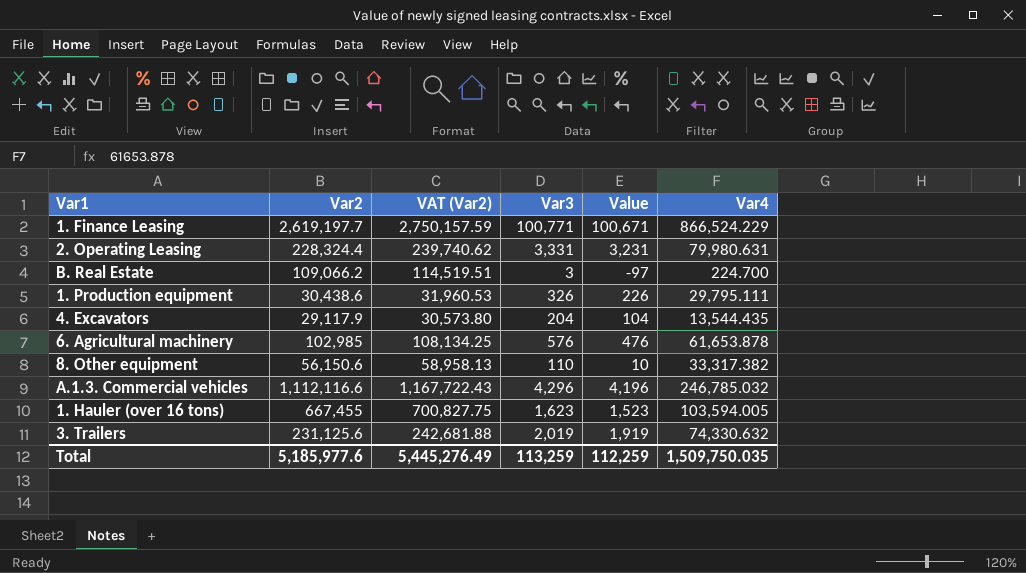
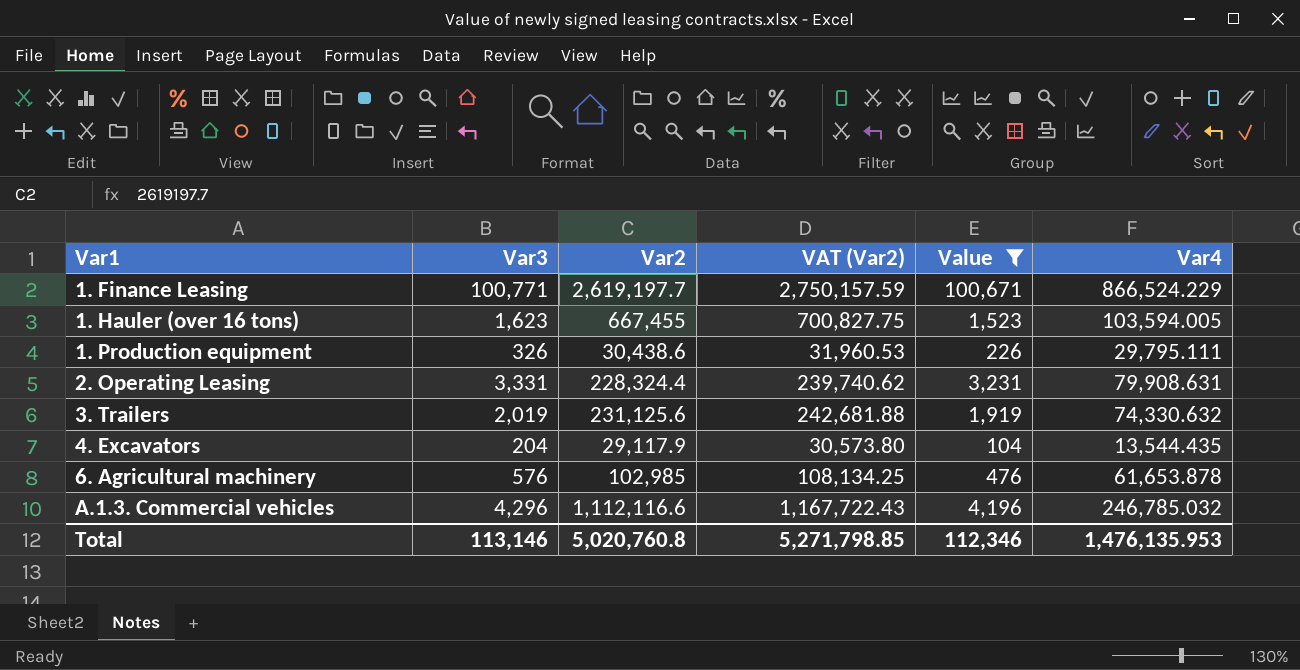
filter: none -> Value >= 104
row order: none -> Var1 ascending
column Var3 | position: 4 -> 2
2. Operating Leasing | Var4: 79,980.631 -> 79,908.631
Total | Var3: 113,259 -> 113,146
Total | Var2: 5,185,977.6 -> 5,020,760.8
Total | VAT (Var2): 5,445,276.49 -> 5,271,798.85
Total | Value: 112,259 -> 112,346
Total | Var4: 1,509,750.035 -> 1,476,135.953

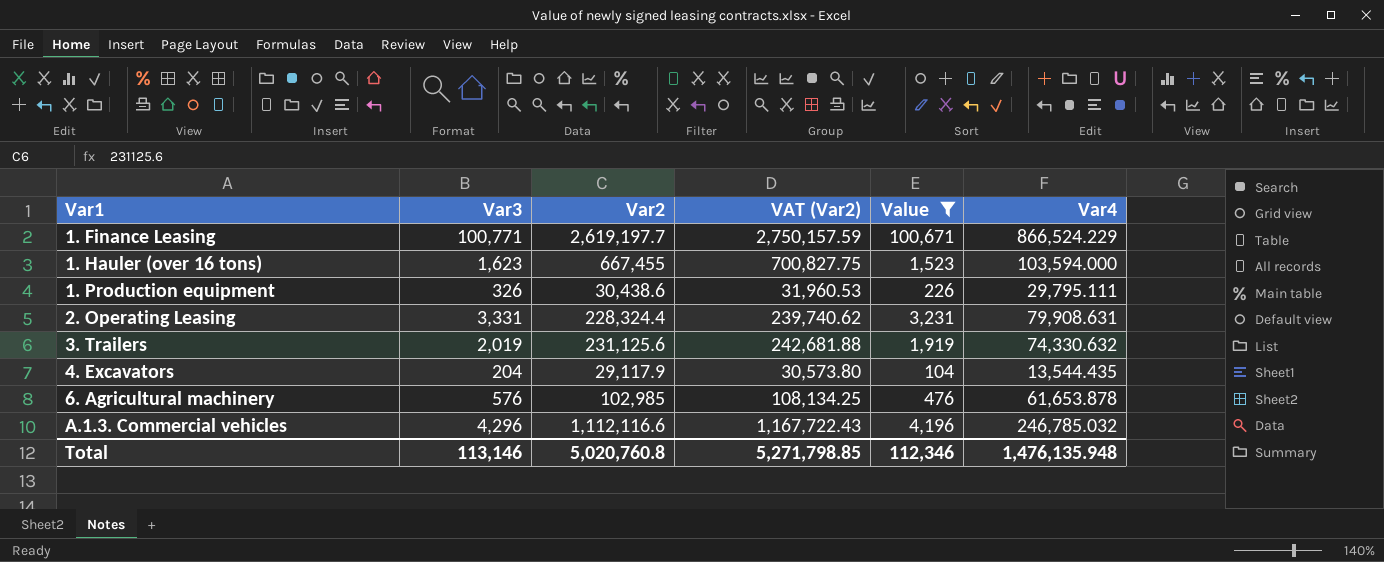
1. Hauler (over 16 tons) | Var4: 103,594.005 -> 103,594.000
Total | Var4: 1,476,135.953 -> 1,476,135.948

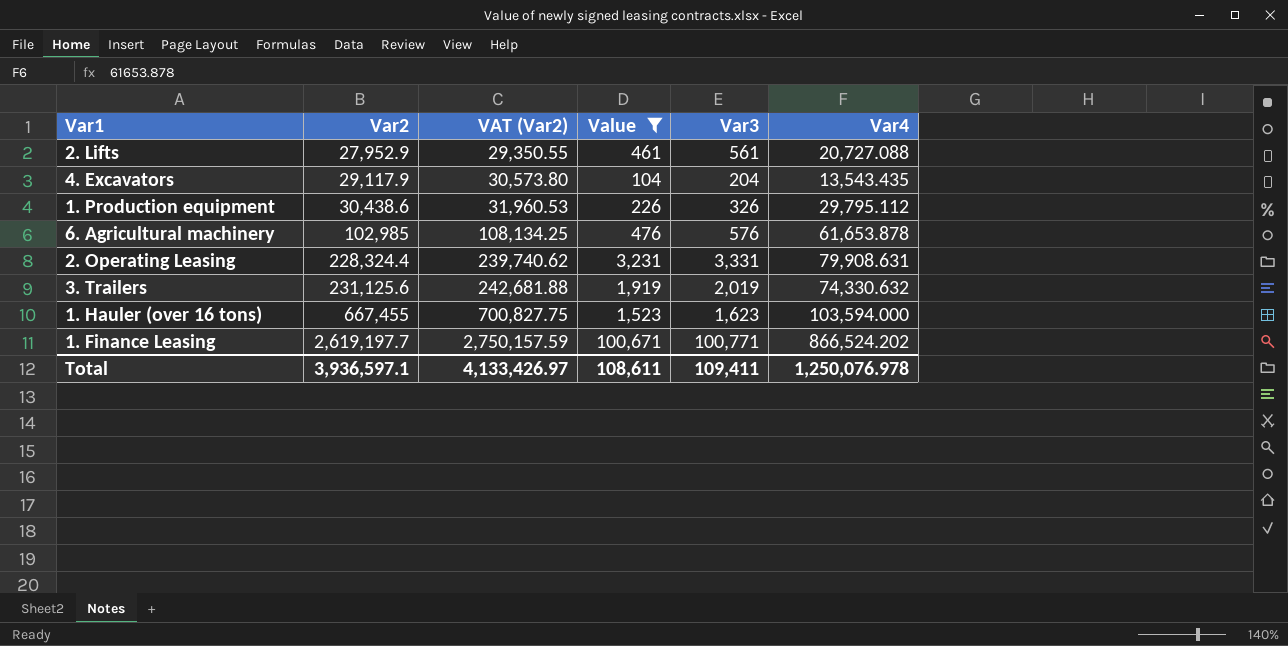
row order: Var1 ascending -> Var2 ascending
column Var3 | position: 2 -> 5
row A.1.3. Commercial vehicles: 4,296 | 1,112,116.6 | 1,167,722.43 | 4,196 | 246,785.032 -> none
row 2. Lifts: none -> 27,952.9 | 29,350.55 | 461 | 561 | 20,727.088
4. Excavators | Var4: 13,544.435 -> 13,543.435
1. Production equipment | Var4: 29,795.111 -> 29,795.112
1. Finance Leasing | Var4: 866,524.229 -> 866,524.202
Total | Var2: 5,020,760.8 -> 3,936,597.1
Total | VAT (Var2): 5,271,798.85 -> 4,133,426.97
Total | Value: 112,346 -> 108,611
Total | Var3: 113,146 -> 109,411
Total | Var4: 1,476,135.948 -> 1,250,076.978

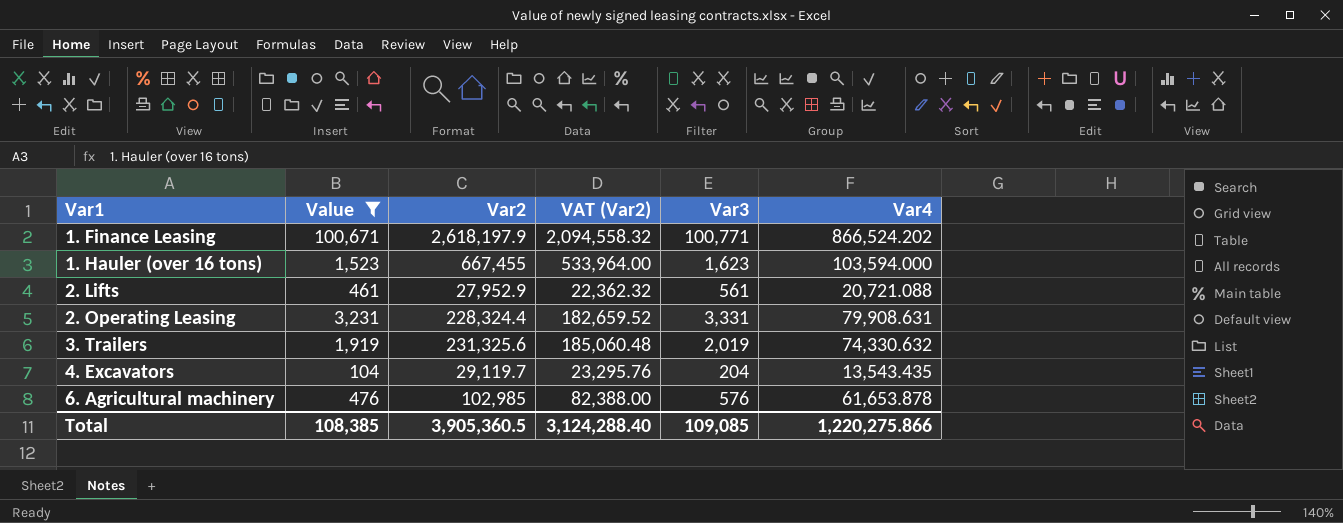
row order: Var2 ascending -> Var1 ascending
column Value | position: 4 -> 2
column VAT (Var2) | formula: [Var2] * 1.05 -> [Var2] * 0.8
row 1. Production equipment: 30,438.6 | 31,960.53 | 226 | 326 | 29,795.112 -> none
1. Finance Leasing | Var2: 2,619,197.7 -> 2,618,197.9
2. Lifts | Var4: 20,727.088 -> 20,721.088
3. Trailers | Var2: 231,125.6 -> 231,325.6
4. Excavators | Var2: 29,117.9 -> 29,119.7
Total | Value: 108,611 -> 108,385
Total | Var2: 3,936,597.1 -> 3,905,360.5
Total | VAT (Var2): 4,133,426.97 -> 3,124,288.40
Total | Var3: 109,411 -> 109,085
Total | Var4: 1,250,076.978 -> 1,220,275.866

